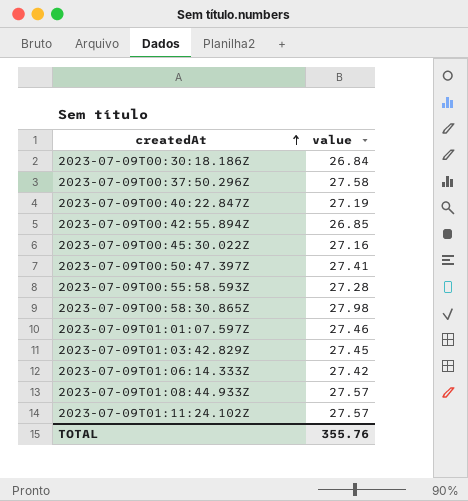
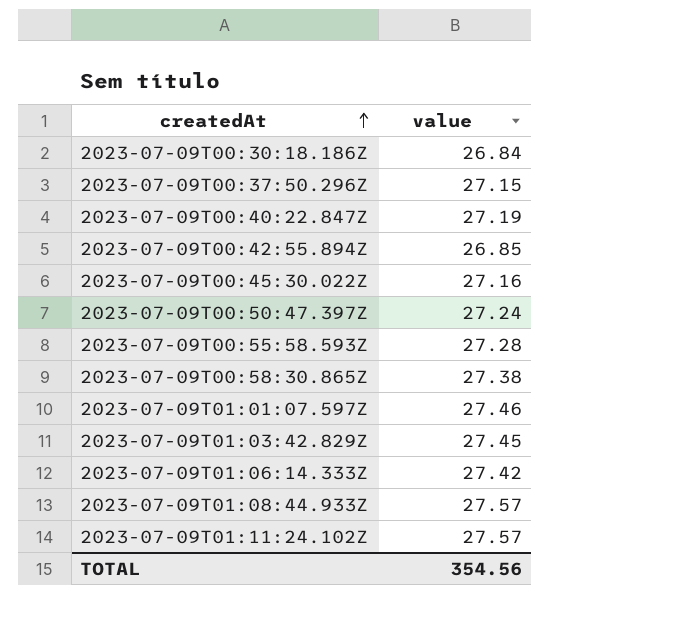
2023-07-09T00:37:50.296Z | value: 27.58 -> 27.15
2023-07-09T00:50:47.397Z | value: 27.41 -> 27.24
2023-07-09T00:58:30.865Z | value: 27.98 -> 27.38
TOTAL | value: 355.76 -> 354.56

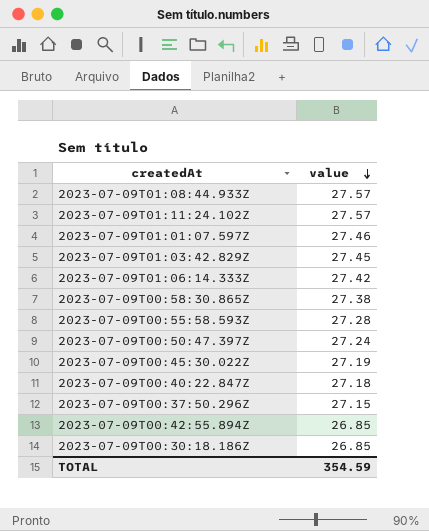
row order: createdAt ascending -> value descending
2023-07-09T00:45:30.022Z | value: 27.16 -> 27.19
2023-07-09T00:40:22.847Z | value: 27.19 -> 27.18
2023-07-09T00:30:18.186Z | value: 26.84 -> 26.85
TOTAL | value: 354.56 -> 354.59

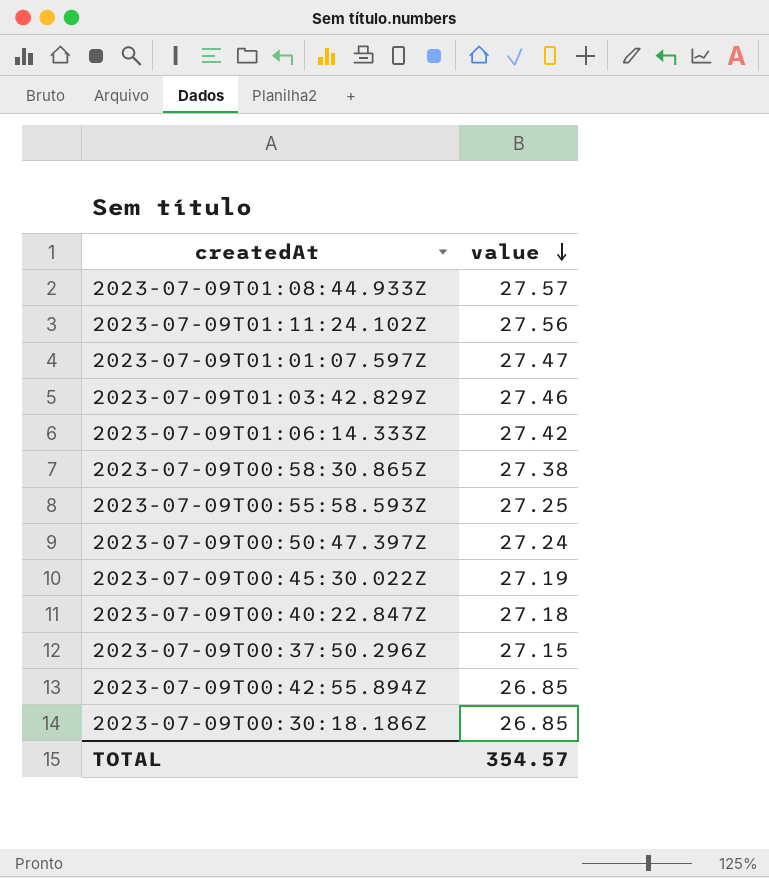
2023-07-09T01:11:24.102Z | value: 27.57 -> 27.56
2023-07-09T01:01:07.597Z | value: 27.46 -> 27.47
2023-07-09T01:03:42.829Z | value: 27.45 -> 27.46
2023-07-09T00:55:58.593Z | value: 27.28 -> 27.25
TOTAL | value: 354.59 -> 354.57

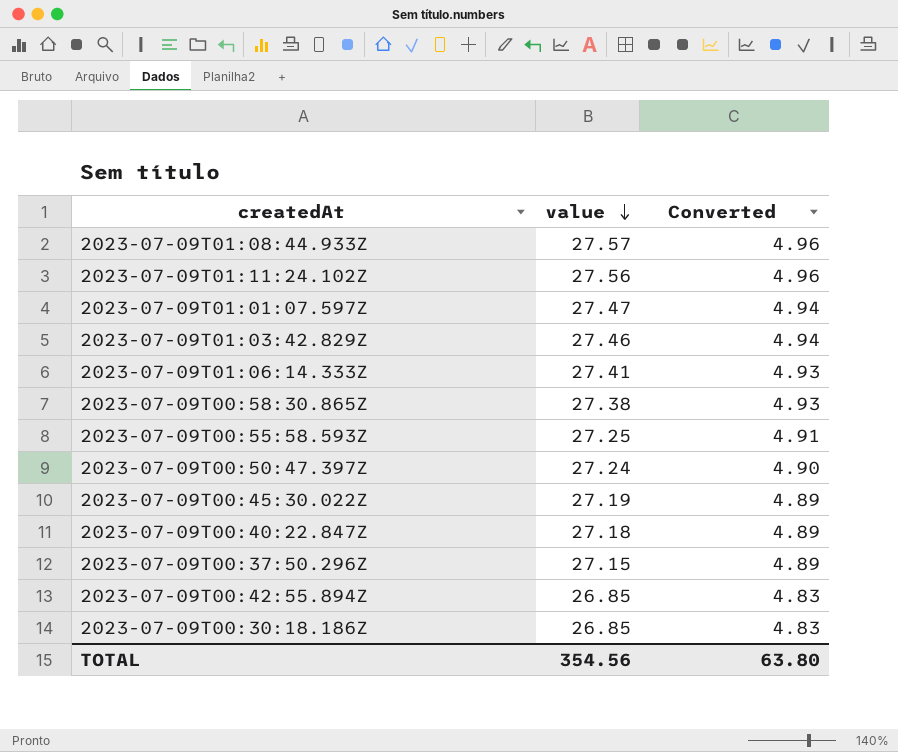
column Converted | formula: none -> [value] * 0.18
2023-07-09T01:06:14.333Z | value: 27.42 -> 27.41
TOTAL | value: 354.57 -> 354.56

